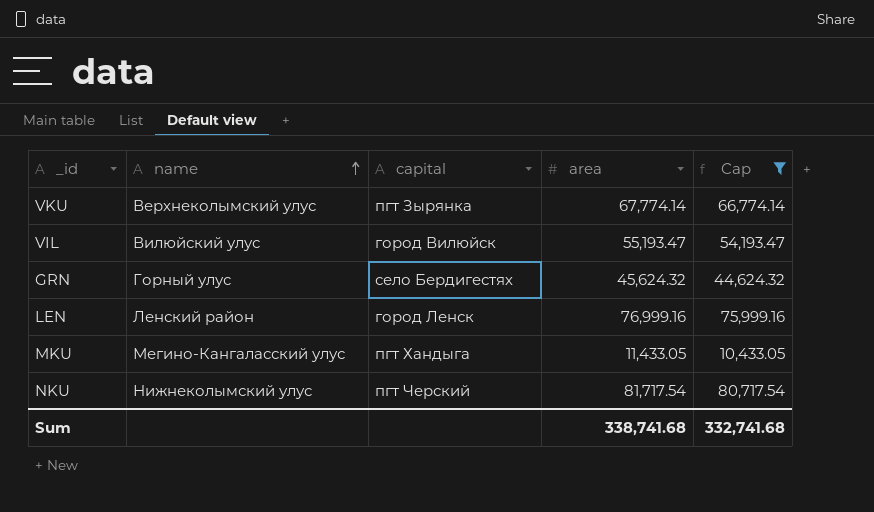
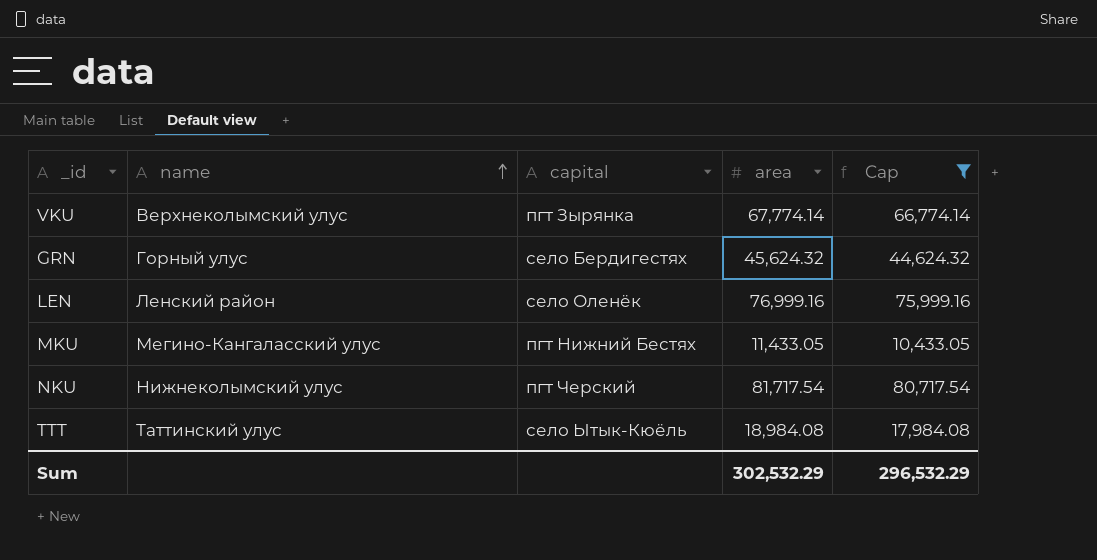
row VIL: Вилюйский улус | город Вилюйск | 55,193.47 | 54,193.47 -> none
LEN | capital: город Ленск -> село Оленёк
MKU | capital: пгт Хандыга -> пгт Нижний Бестях
row TTT: none -> Таттинский улус | село Ытык-Кюёль | 18,984.08 | 17,984.08
Sum | area: 338,741.68 -> 302,532.29
Sum | Cap: 332,741.68 -> 296,532.29

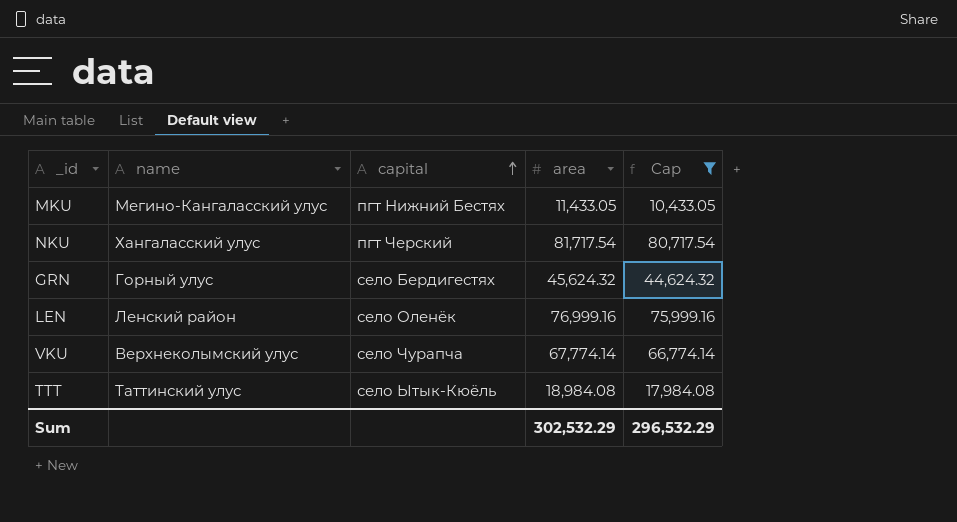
row order: name ascending -> capital ascending
NKU | name: Нижнеколымский улус -> Хангаласский улус
VKU | capital: пгт Зырянка -> село Чурапча

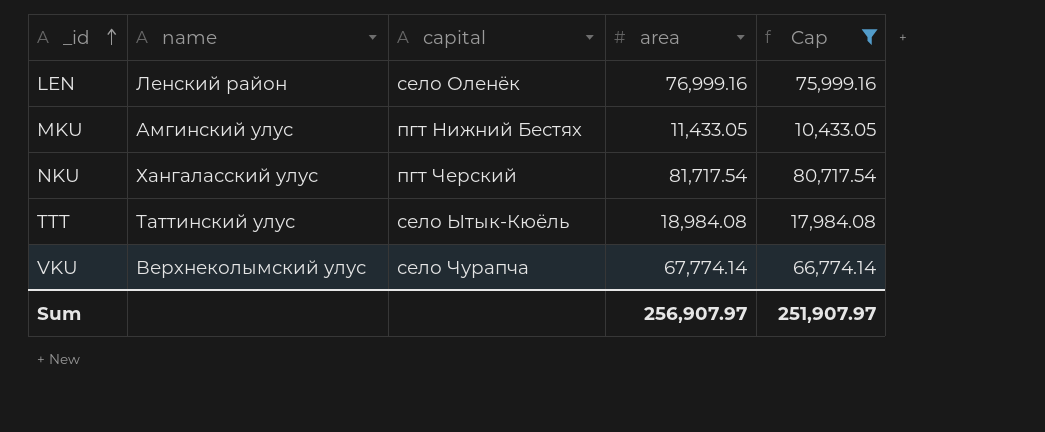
row order: capital ascending -> _id ascending
row GRN: Горный улус | село Бердигестях | 45,624.32 | 44,624.32 -> none
MKU | name: Мегино-Кангаласский улус -> Амгинский улус
Sum | area: 302,532.29 -> 256,907.97
Sum | Cap: 296,532.29 -> 251,907.97

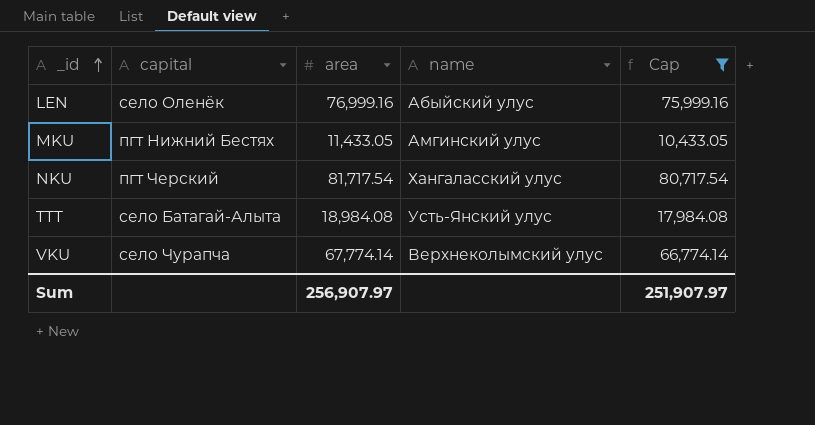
column name | position: 2 -> 4
LEN | name: Ленский район -> Абыйский улус
TTT | capital: село Ытык-Кюёль -> село Батагай-Алыта
TTT | name: Таттинский улус -> Усть-Янский улус

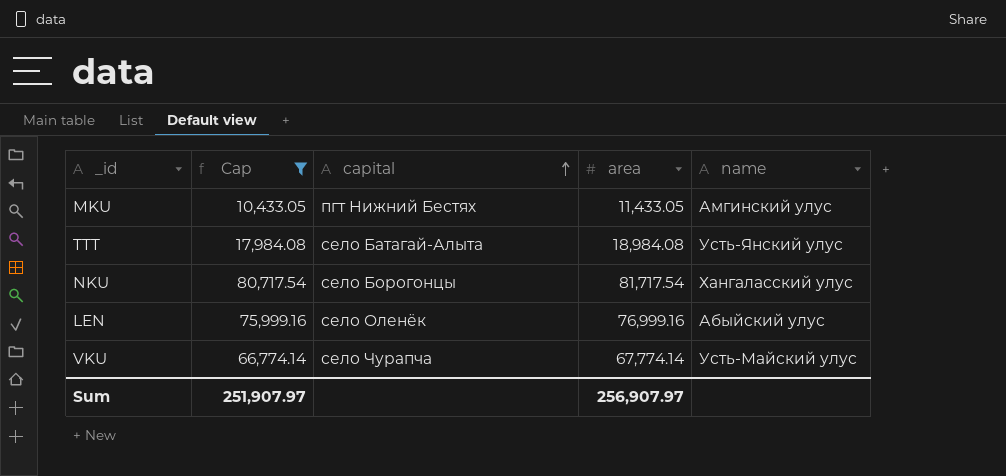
row order: _id ascending -> capital ascending
column Cap | position: 5 -> 2
NKU | capital: пгт Черский -> село Борогонцы
VKU | name: Верхнеколымский улус -> Усть-Майский улус

